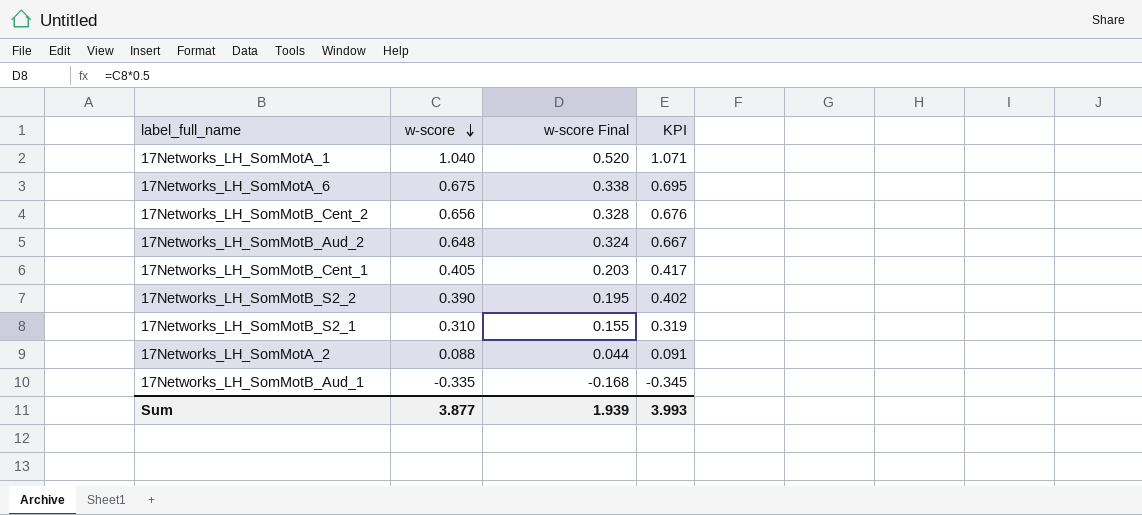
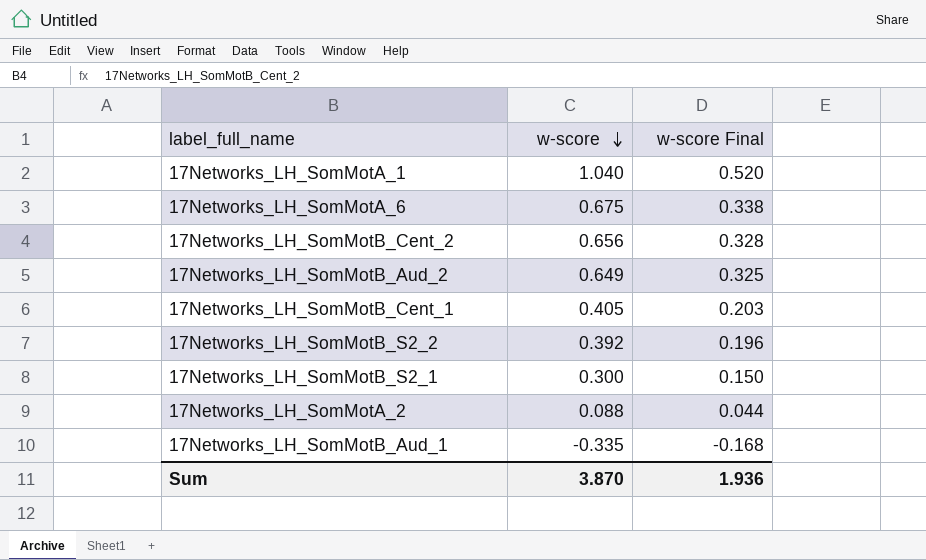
column KPI | formula: [w-score] * 1.03 -> none
17Networks_LH_SomMotB_Aud_2 | w-score: 0.648 -> 0.649
17Networks_LH_SomMotB_Aud_2 | w-score Final: 0.324 -> 0.325
17Networks_LH_SomMotB_S2_2 | w-score: 0.390 -> 0.392
17Networks_LH_SomMotB_S2_2 | w-score Final: 0.195 -> 0.196
17Networks_LH_SomMotB_S2_1 | w-score: 0.310 -> 0.300
17Networks_LH_SomMotB_S2_1 | w-score Final: 0.155 -> 0.150
Sum | w-score: 3.877 -> 3.870
Sum | w-score Final: 1.939 -> 1.936

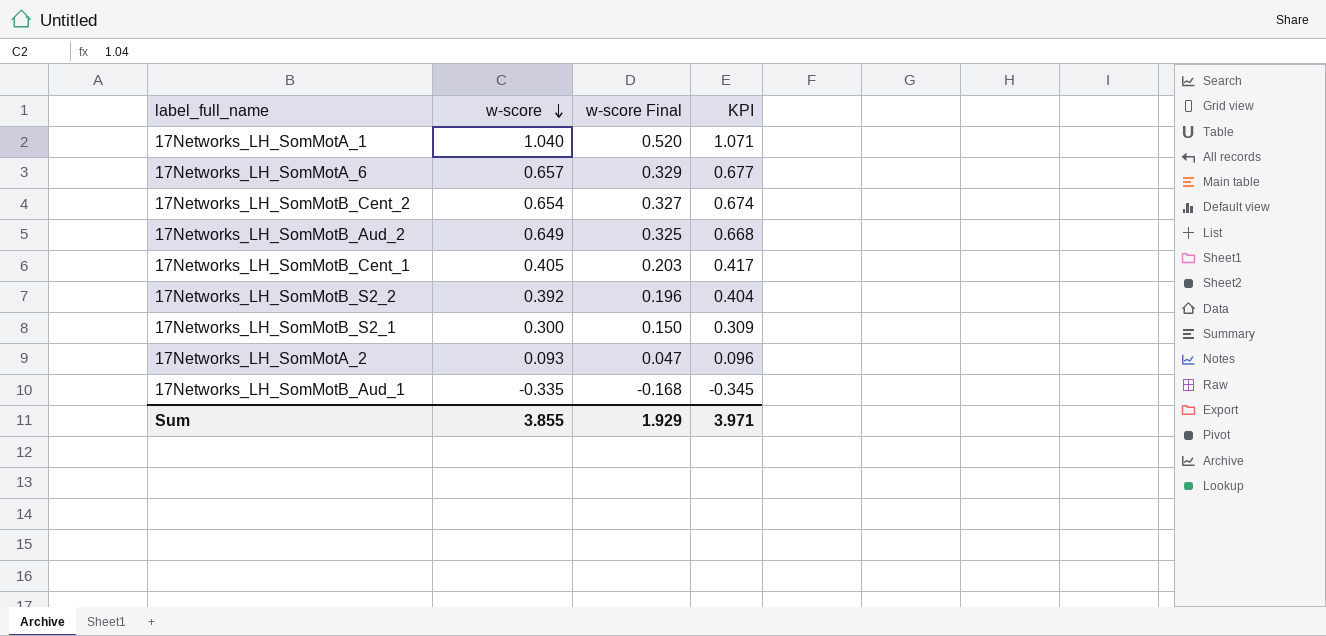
column KPI | formula: none -> [w-score] * 1.03
17Networks_LH_SomMotA_6 | w-score: 0.675 -> 0.657
17Networks_LH_SomMotA_6 | w-score Final: 0.338 -> 0.329
17Networks_LH_SomMotB_Cent_2 | w-score: 0.656 -> 0.654
17Networks_LH_SomMotB_Cent_2 | w-score Final: 0.328 -> 0.327
17Networks_LH_SomMotA_2 | w-score: 0.088 -> 0.093
17Networks_LH_SomMotA_2 | w-score Final: 0.044 -> 0.047
Sum | w-score: 3.870 -> 3.855
Sum | w-score Final: 1.936 -> 1.929

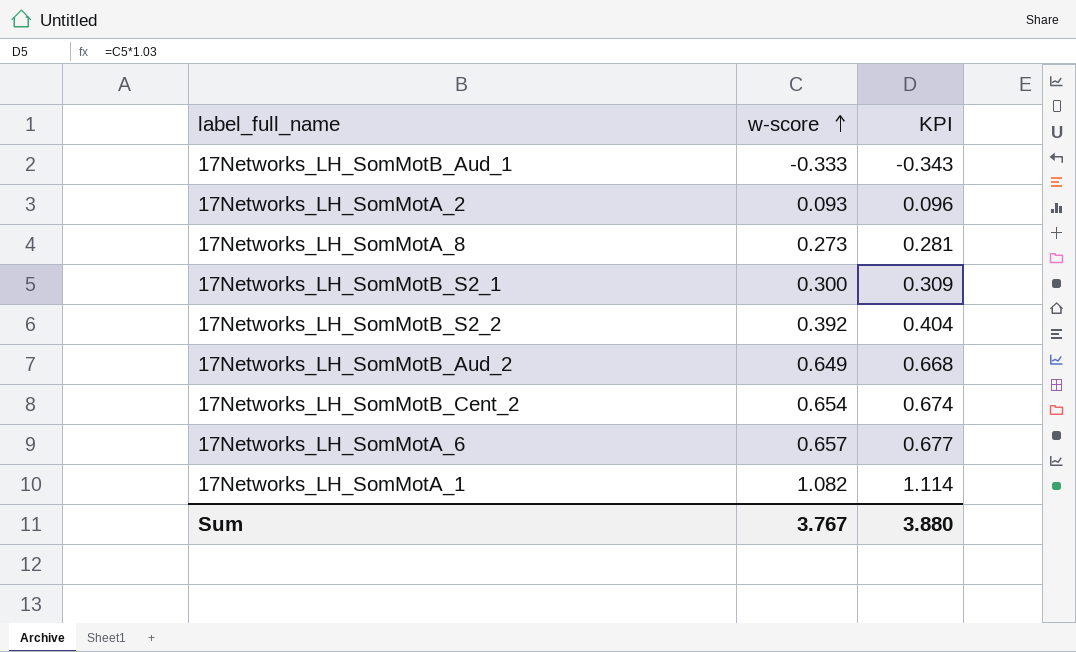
row order: w-score descending -> w-score ascending
column w-score Final | formula: [w-score] * 0.5 -> none
row 17Networks_LH_SomMotB_Cent_1: 0.405 | 0.203 | 0.417 -> none
17Networks_LH_SomMotB_Aud_1 | w-score: -0.335 -> -0.333
17Networks_LH_SomMotB_Aud_1 | KPI: -0.345 -> -0.343
row 17Networks_LH_SomMotA_8: none -> 0.273 | 0.281
17Networks_LH_SomMotA_1 | w-score: 1.040 -> 1.082
17Networks_LH_SomMotA_1 | KPI: 1.071 -> 1.114
Sum | w-score: 3.855 -> 3.767
Sum | KPI: 3.971 -> 3.880

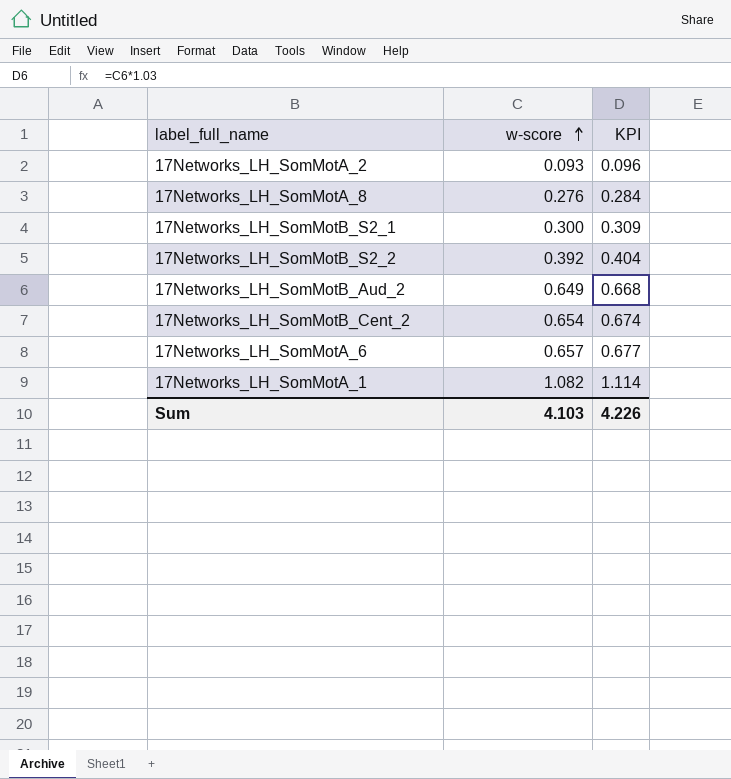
row 17Networks_LH_SomMotB_Aud_1: -0.333 | -0.343 -> none
17Networks_LH_SomMotA_8 | w-score: 0.273 -> 0.276
17Networks_LH_SomMotA_8 | KPI: 0.281 -> 0.284
Sum | w-score: 3.767 -> 4.103
Sum | KPI: 3.880 -> 4.226

